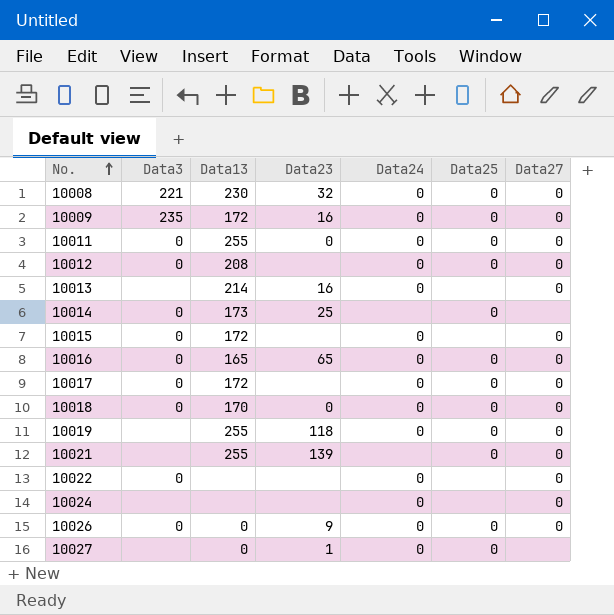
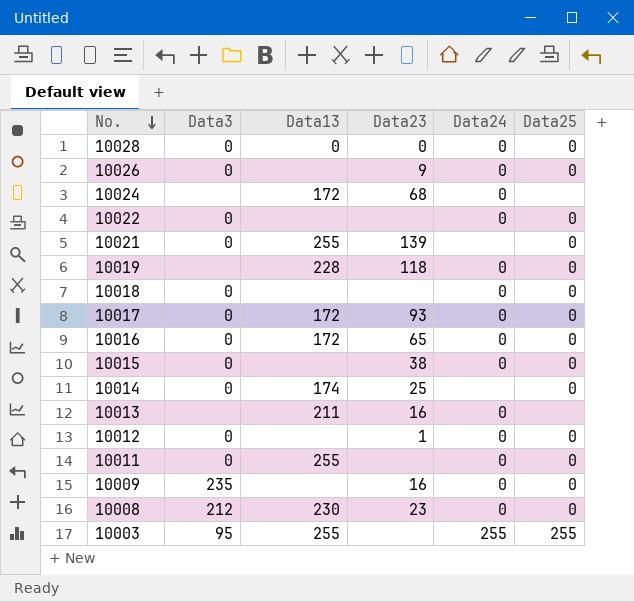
row order: No. ascending -> No. descending
column Data27 | position: 7 -> none
row 10027: none | 0 | 1 | 0 | 0 | none -> none
row 10028: none -> 0 | 0 | 0 | 0 | 0
10026 | Data13: 0 -> none
10024 | Data13: none -> 172
10024 | Data23: none -> 68
10022 | Data25: none -> 0
10021 | Data3: none -> 0
10019 | Data13: 255 -> 228
10018 | Data13: 170 -> none
10018 | Data23: 0 -> none
10017 | Data23: none -> 93
10016 | Data13: 165 -> 172
10015 | Data13: 172 -> none
10015 | Data23: none -> 38
10015 | Data25: none -> 0
10014 | Data13: 173 -> 174
10013 | Data13: 214 -> 211
10012 | Data13: 208 -> none
10012 | Data23: none -> 1
10011 | Data23: 0 -> none
10009 | Data13: 172 -> none
10008 | Data3: 221 -> 212
10008 | Data23: 32 -> 23
row 10003: none -> 95 | 255 | none | 255 | 255

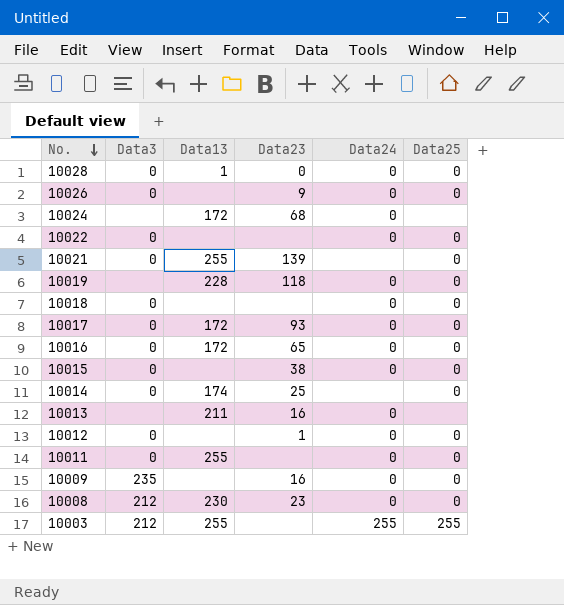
10028 | Data13: 0 -> 1
10003 | Data3: 95 -> 212

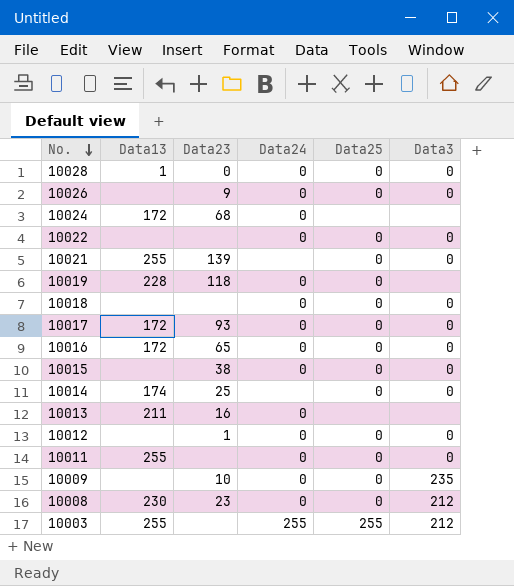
column Data3 | position: 2 -> 6
10009 | Data23: 16 -> 10

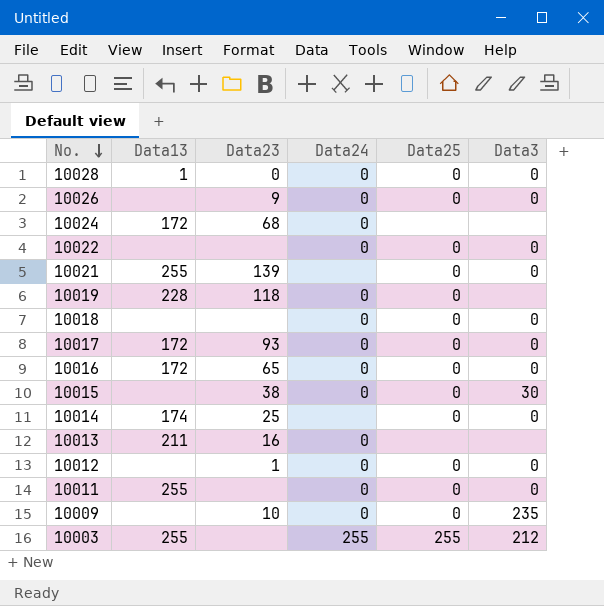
row 10008: 230 | 23 | 0 | 0 | 212 -> none
10015 | Data3: 0 -> 30

